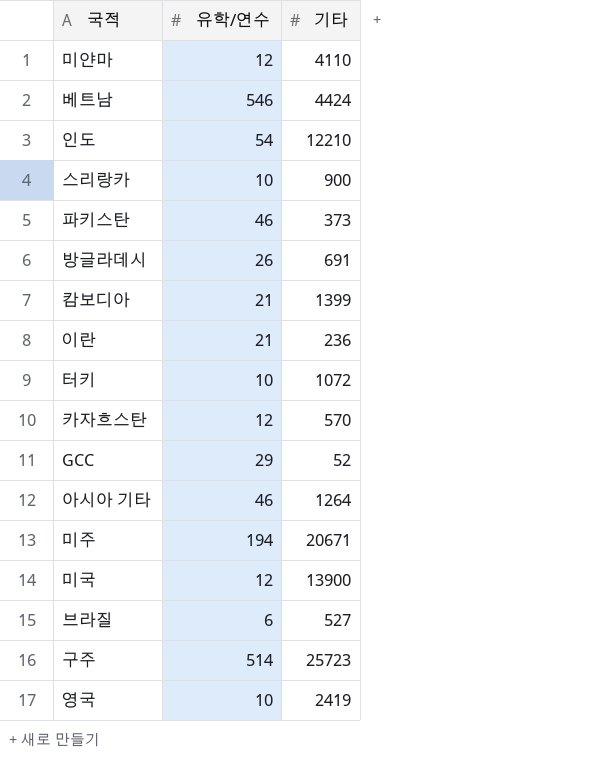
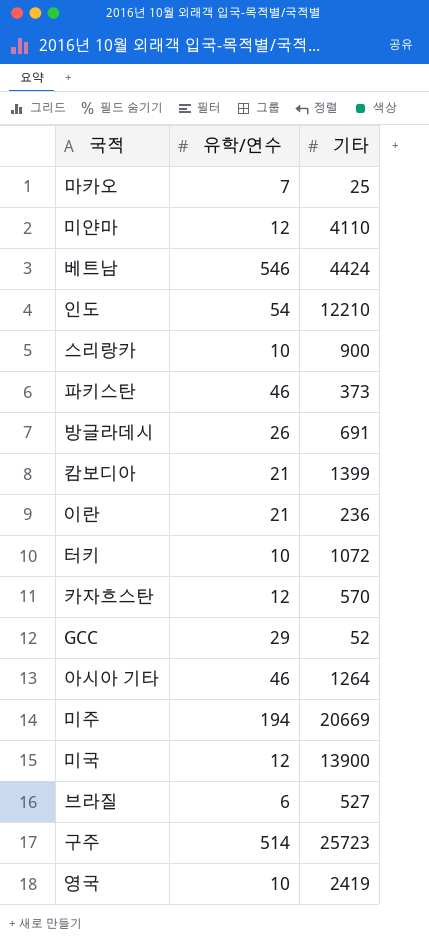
row 마카오: none -> 7 | 25
미주 | 기타: 20671 -> 20669

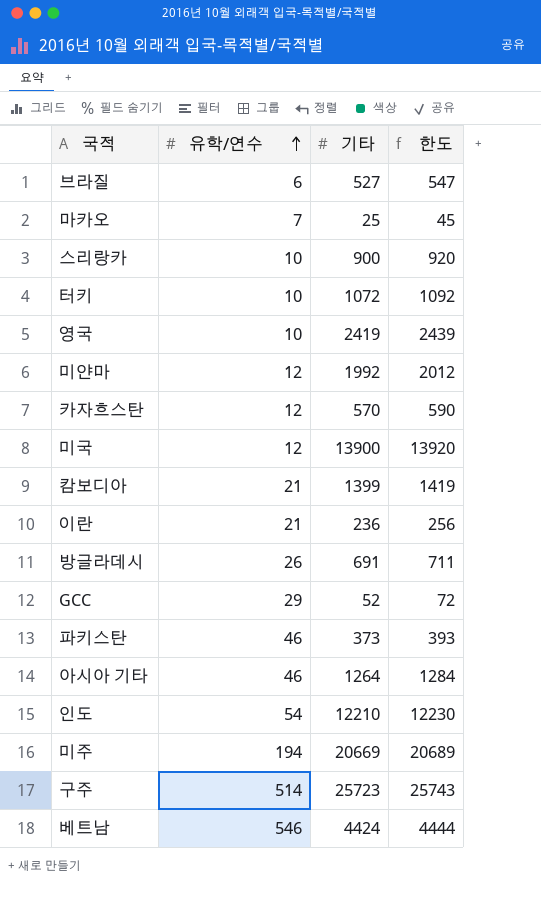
row order: none -> 유학/연수 ascending
column 한도 | formula: none -> [기타] + 20
미얀마 | 기타: 4110 -> 1992

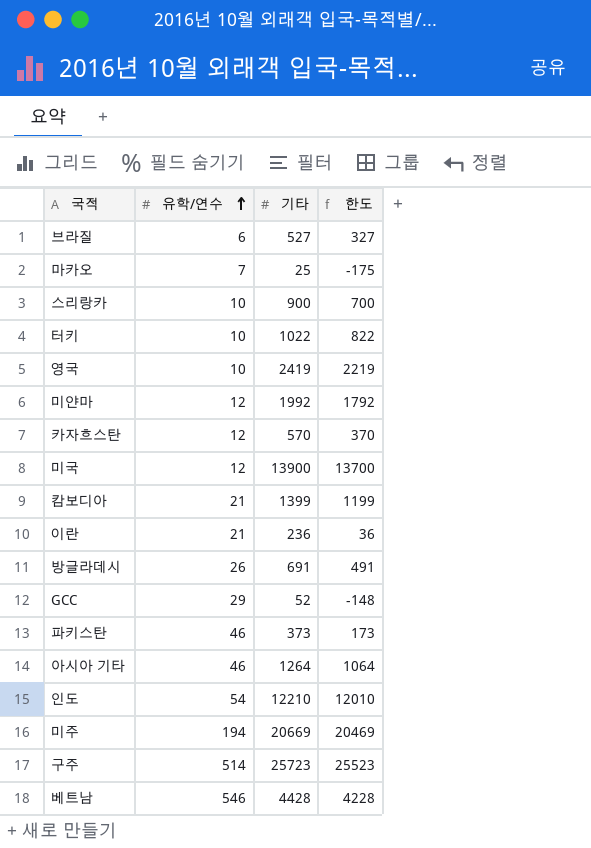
column 한도 | formula: [기타] + 20 -> [기타] - 200
터키 | 기타: 1072 -> 1022
베트남 | 기타: 4424 -> 4428

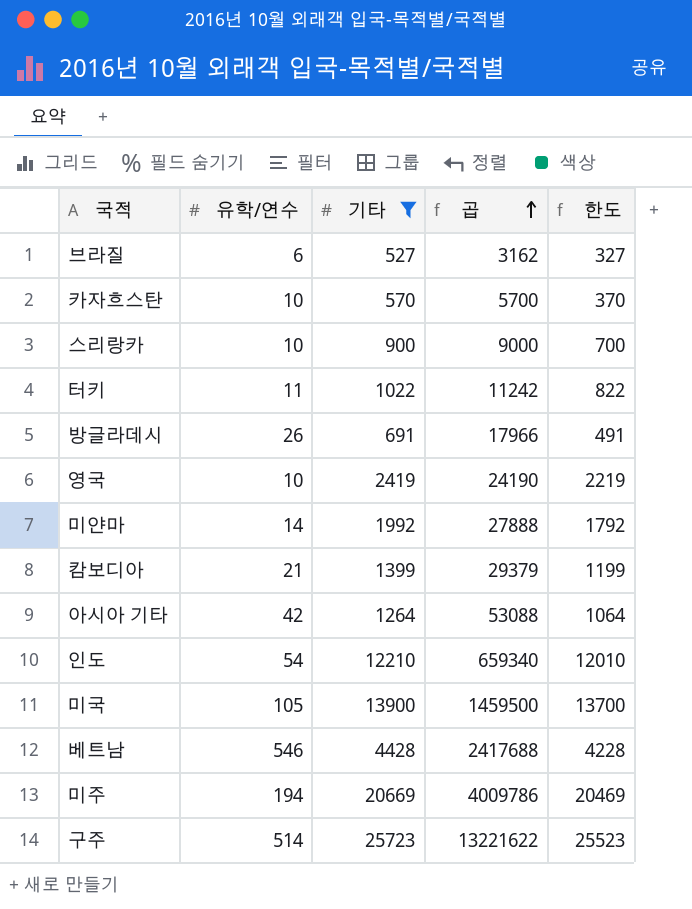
filter: none -> 기타 >= 527
row order: 유학/연수 ascending -> 곱 ascending
column 곱 | formula: none -> [유학/연수] * [기타]
카자흐스탄 | 유학/연수: 12 -> 10
터키 | 유학/연수: 10 -> 11
미얀마 | 유학/연수: 12 -> 14
아시아 기타 | 유학/연수: 46 -> 42
미국 | 유학/연수: 12 -> 105

